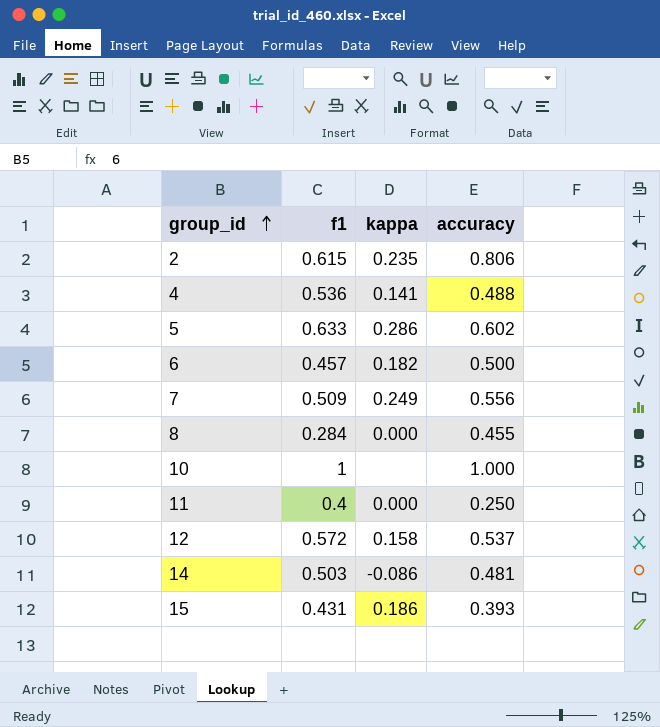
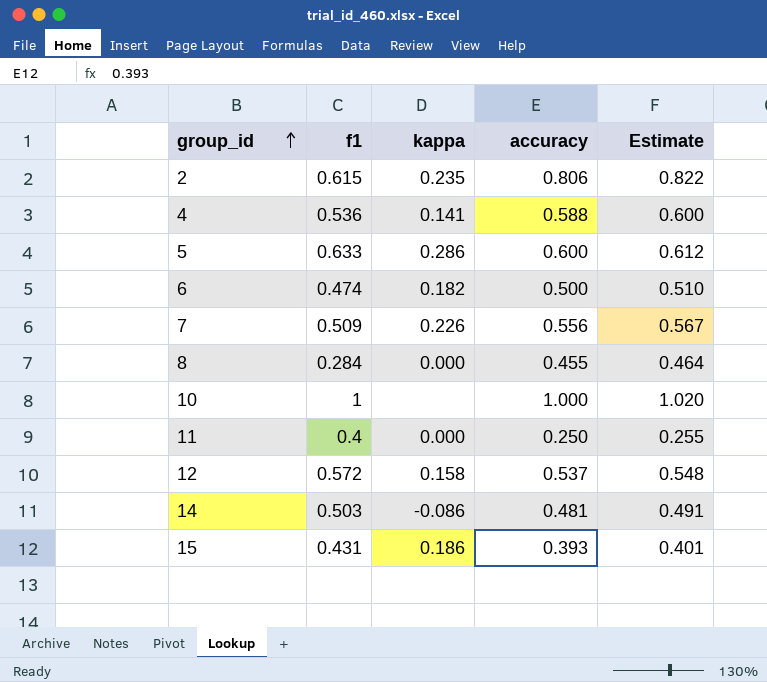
column Estimate | formula: none -> [accuracy] * 1.02
4 | accuracy: 0.488 -> 0.588
5 | accuracy: 0.602 -> 0.600
6 | f1: 0.457 -> 0.474
7 | kappa: 0.249 -> 0.226

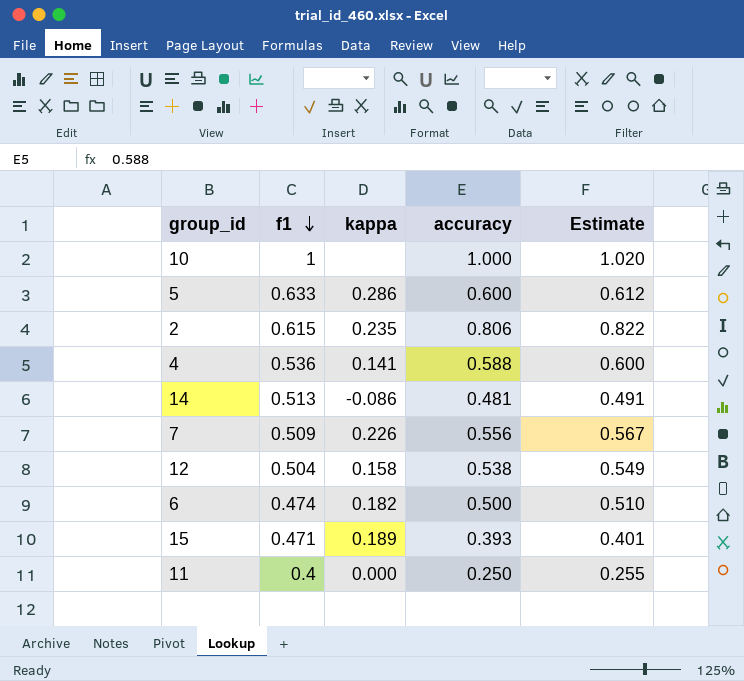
row order: group_id ascending -> f1 descending
row 8: 0.284 | 0.000 | 0.455 | 0.464 -> none
14 | f1: 0.503 -> 0.513
12 | f1: 0.572 -> 0.504
12 | accuracy: 0.537 -> 0.538
12 | Estimate: 0.548 -> 0.549
15 | f1: 0.431 -> 0.471
15 | kappa: 0.186 -> 0.189

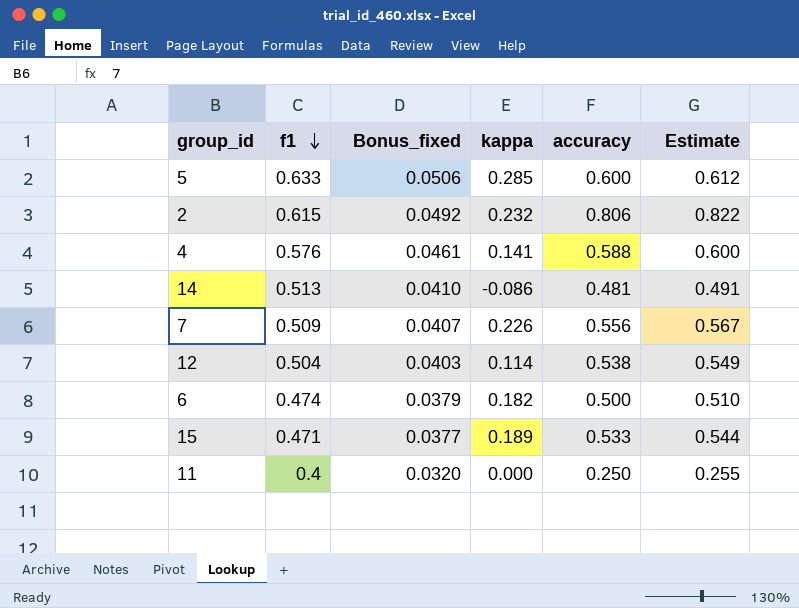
column Bonus_fixed | formula: none -> [f1] * 0.08
row 10: 1 | none | 1.000 | 1.020 -> none
5 | kappa: 0.286 -> 0.285
2 | kappa: 0.235 -> 0.232
4 | f1: 0.536 -> 0.576
12 | kappa: 0.158 -> 0.114
15 | accuracy: 0.393 -> 0.533
15 | Estimate: 0.401 -> 0.544

